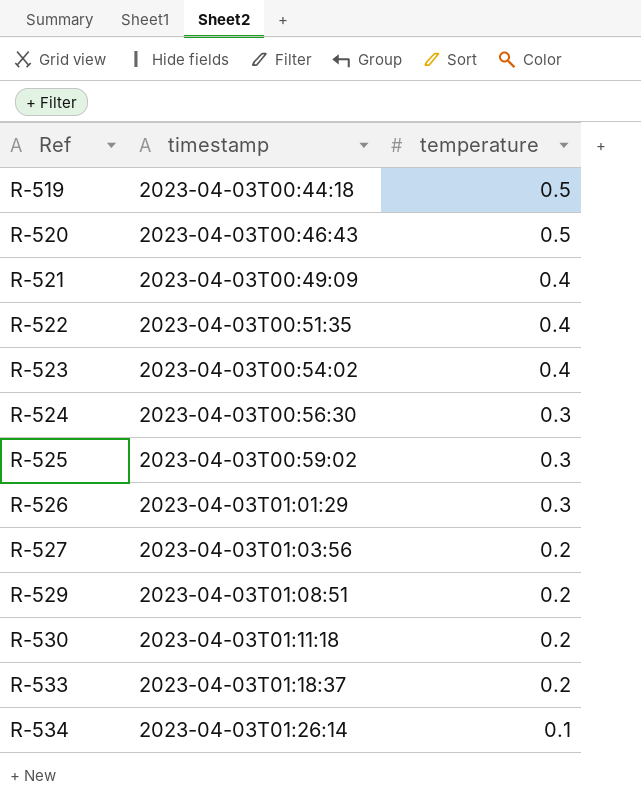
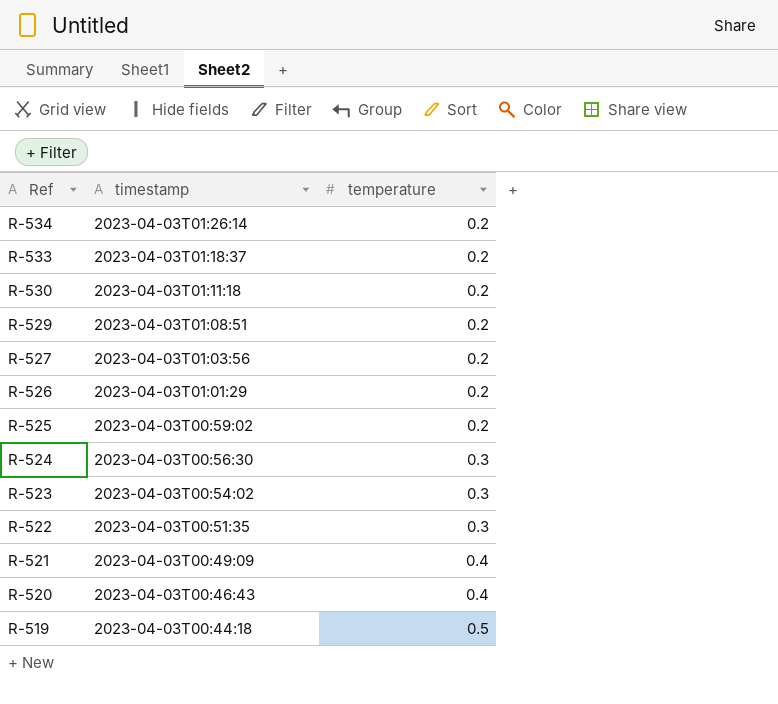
row order: Ref ascending -> Ref descending
R-534 | temperature: 0.1 -> 0.2
R-526 | temperature: 0.3 -> 0.2
R-525 | temperature: 0.3 -> 0.2
R-523 | temperature: 0.4 -> 0.3
R-522 | temperature: 0.4 -> 0.3
R-520 | temperature: 0.5 -> 0.4

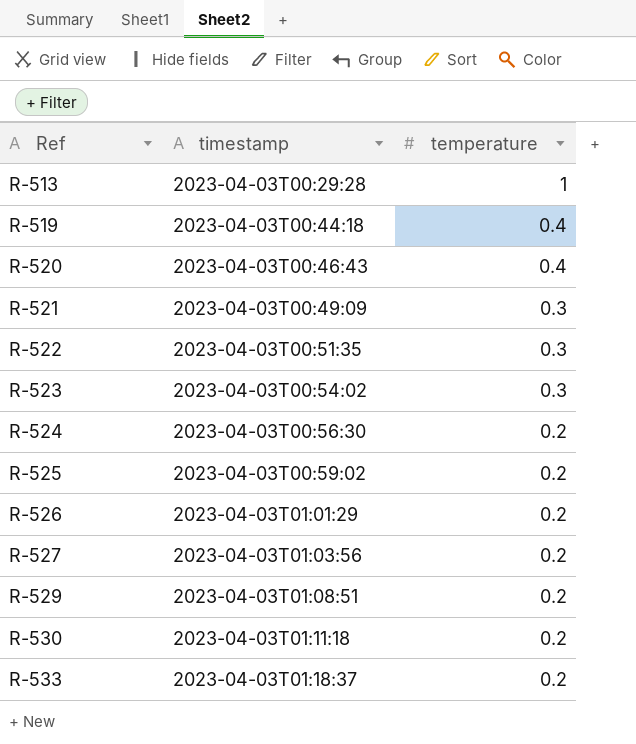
row order: Ref descending -> Ref ascending
row R-534: 2023-04-03T01:26:14 | 0.2 -> none
row R-513: none -> 2023-04-03T00:29:28 | 1
R-519 | temperature: 0.5 -> 0.4
R-521 | temperature: 0.4 -> 0.3
R-524 | temperature: 0.3 -> 0.2

